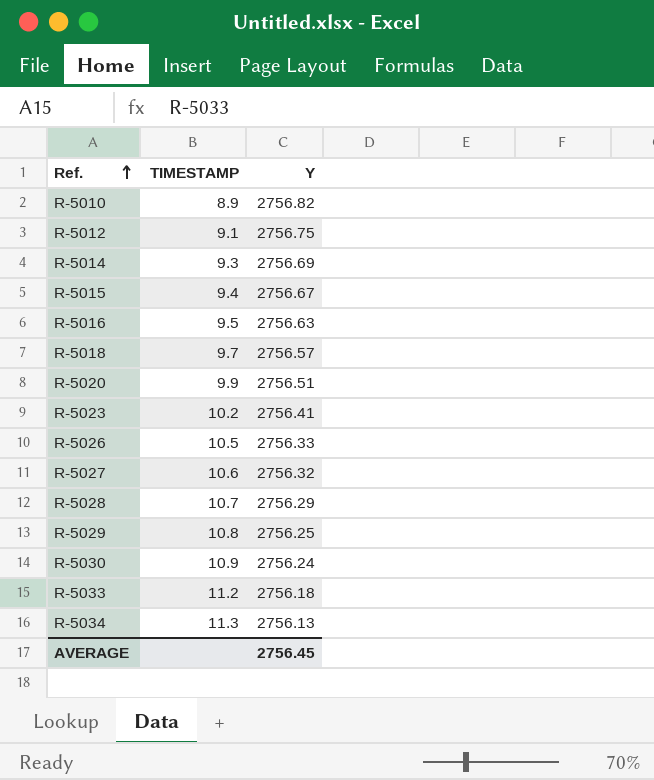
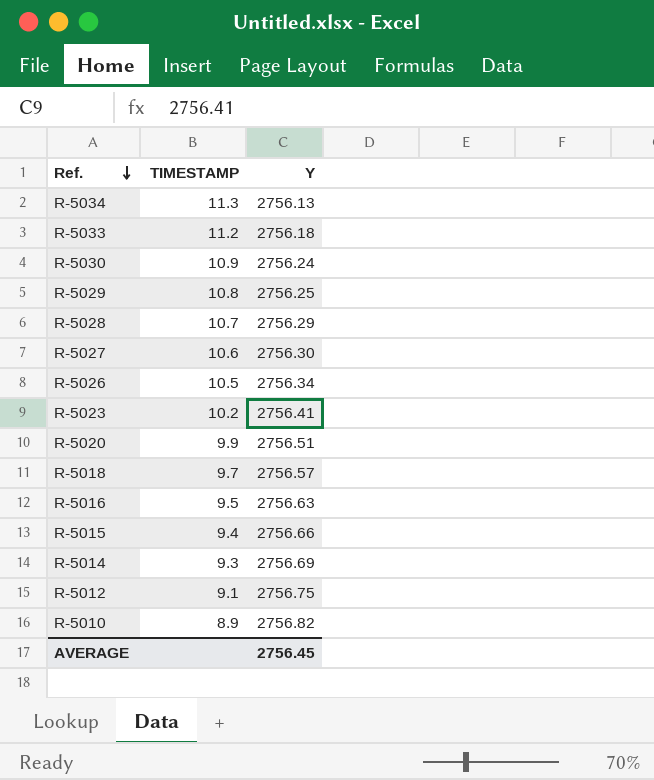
row order: Ref. ascending -> Ref. descending
R-5027 | Y: 2756.32 -> 2756.30
R-5026 | Y: 2756.33 -> 2756.34
R-5015 | Y: 2756.67 -> 2756.66

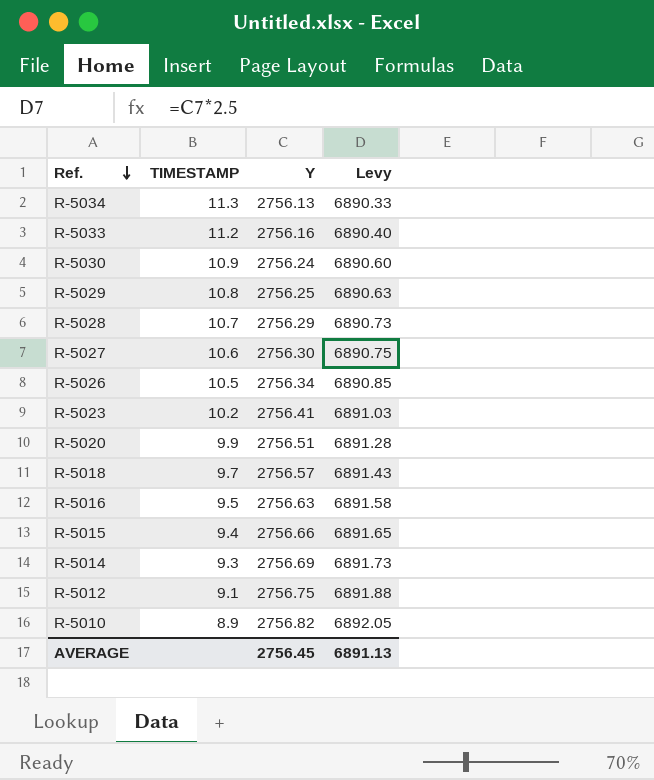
column Levy | formula: none -> [Y] * 2.5
R-5033 | Y: 2756.18 -> 2756.16

